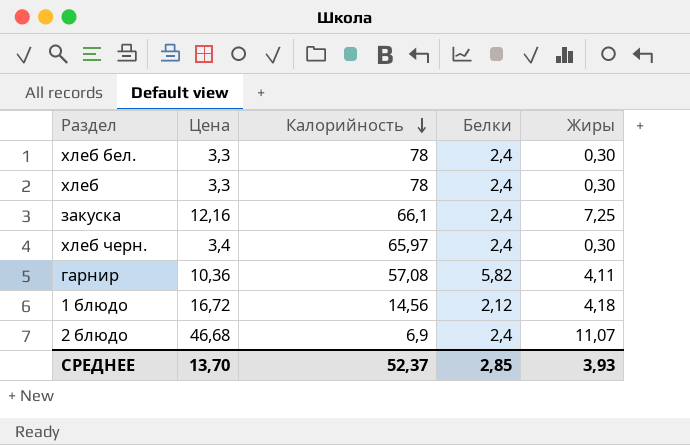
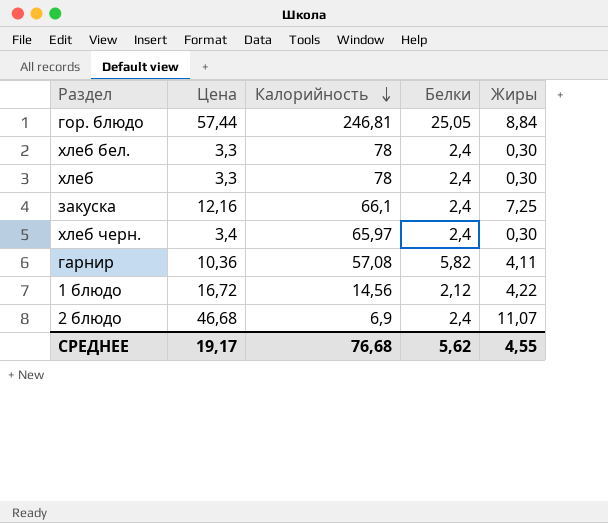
row гор. блюдо: none -> 57,44 | 246,81 | 25,05 | 8,84
1 блюдо | Жиры: 4,18 -> 4,22
СРЕДНЕЕ | Цена: 13,70 -> 19,17
СРЕДНЕЕ | Калорийность: 52,37 -> 76,68
СРЕДНЕЕ | Белки: 2,85 -> 5,62
СРЕДНЕЕ | Жиры: 3,93 -> 4,55

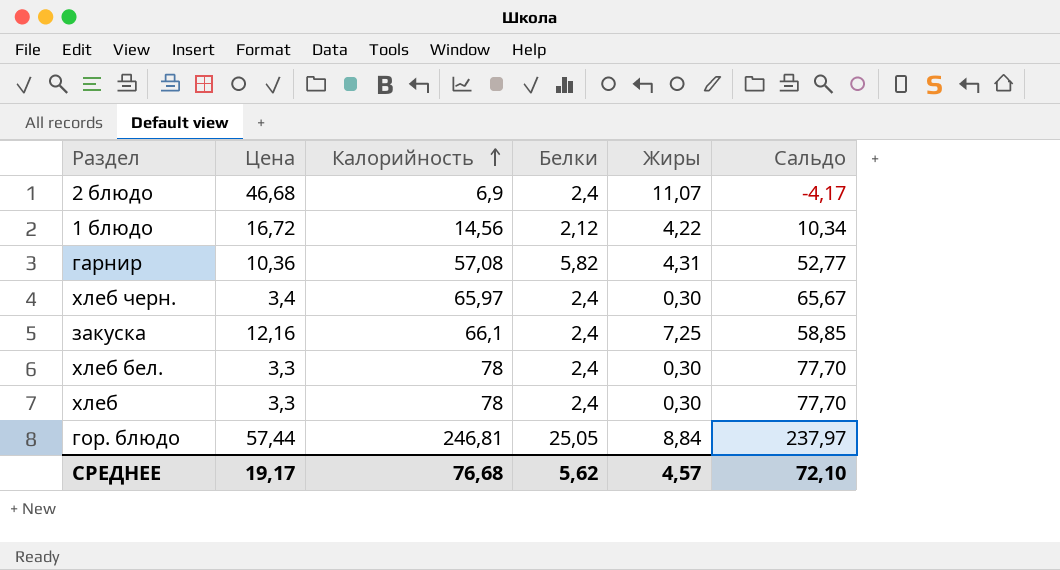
row order: Калорийность descending -> Калорийность ascending
column Сальдо | formula: none -> [Калорийность] - [Жиры]
гарнир | Жиры: 4,11 -> 4,31
СРЕДНЕЕ | Жиры: 4,55 -> 4,57

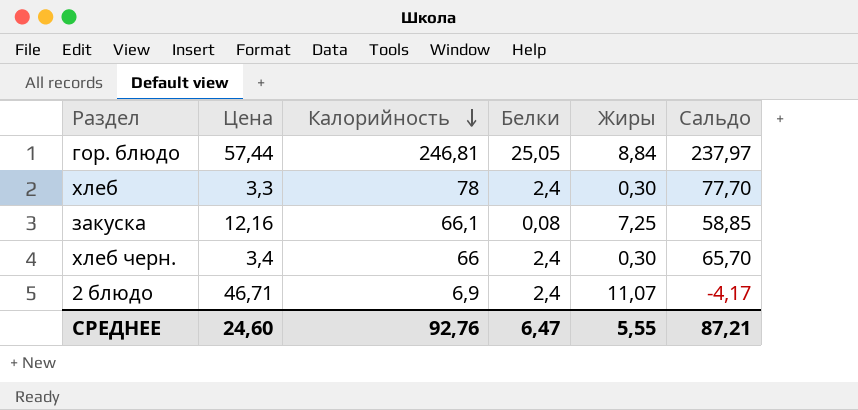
row order: Калорийность ascending -> Калорийность descending
row 1 блюдо: 16,72 | 14,56 | 2,12 | 4,22 | 10,34 -> none
row гарнир: 10,36 | 57,08 | 5,82 | 4,31 | 52,77 -> none
row хлеб бел.: 3,3 | 78 | 2,4 | 0,30 | 77,70 -> none
закуска | Белки: 2,4 -> 0,08
хлеб черн. | Калорийность: 65,97 -> 66
хлеб черн. | Сальдо: 65,67 -> 65,70
2 блюдо | Цена: 46,68 -> 46,71
СРЕДНЕЕ | Цена: 19,17 -> 24,60
СРЕДНЕЕ | Калорийность: 76,68 -> 92,76
СРЕДНЕЕ | Белки: 5,62 -> 6,47
СРЕДНЕЕ | Жиры: 4,57 -> 5,55
СРЕДНЕЕ | Сальдо: 72,10 -> 87,21

